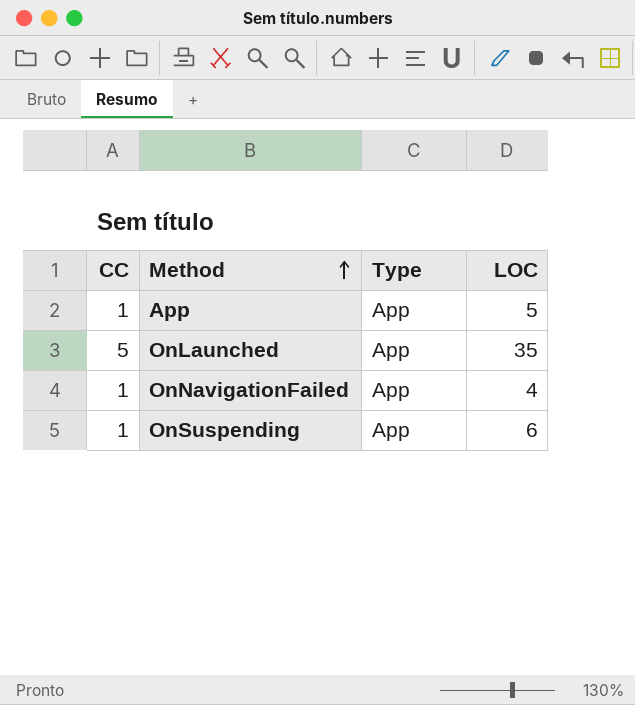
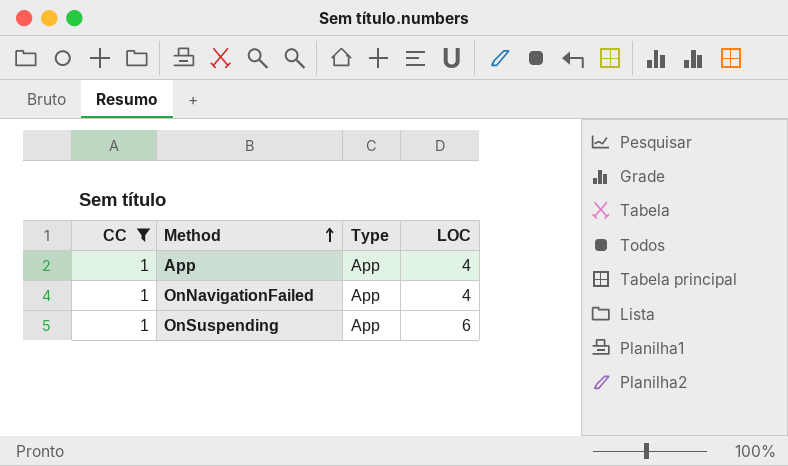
filter: none -> CC = 1
App | LOC: 5 -> 4

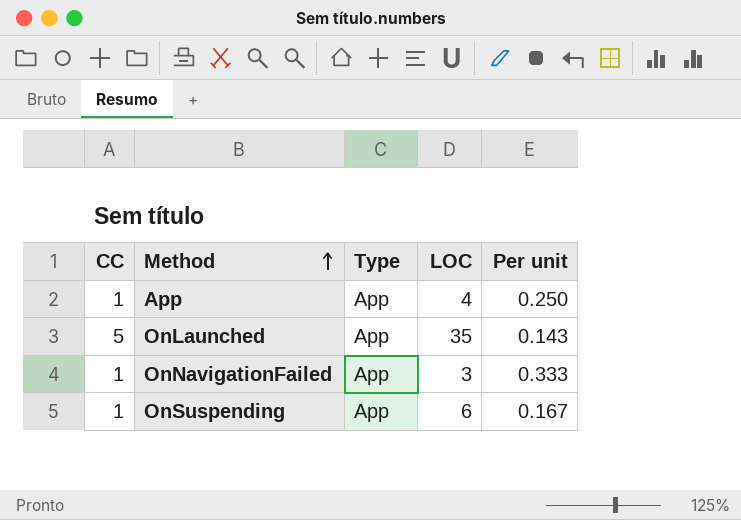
filter: CC = 1 -> none
column Per unit | formula: none -> [CC] / [LOC]
OnNavigationFailed | LOC: 4 -> 3

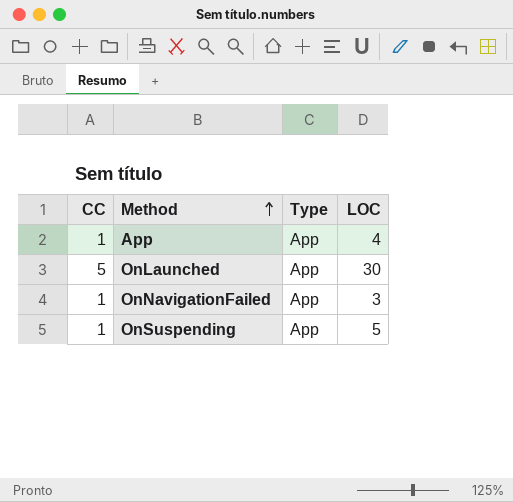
column Per unit | formula: [CC] / [LOC] -> none
OnLaunched | LOC: 35 -> 30
OnSuspending | LOC: 6 -> 5

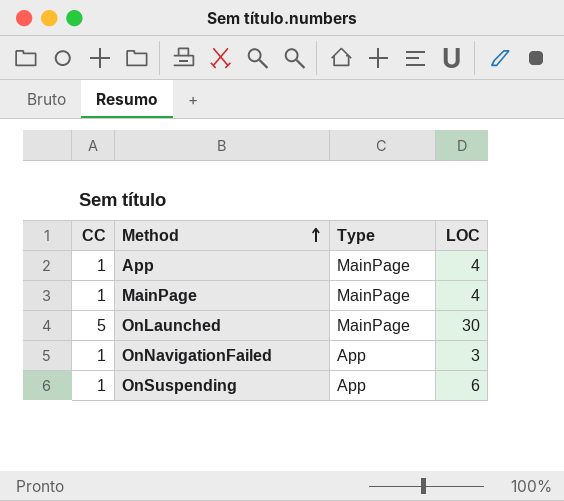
App | Type: App -> MainPage
row MainPage: none -> 1 | MainPage | 4
OnLaunched | Type: App -> MainPage
OnSuspending | LOC: 5 -> 6

